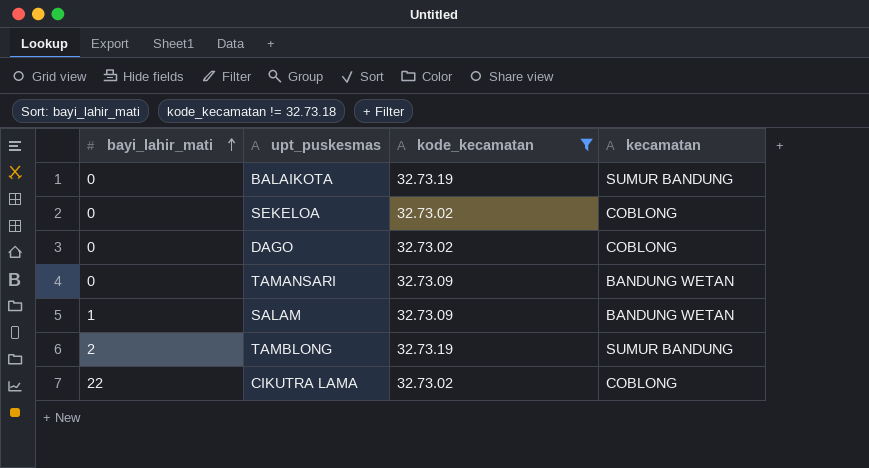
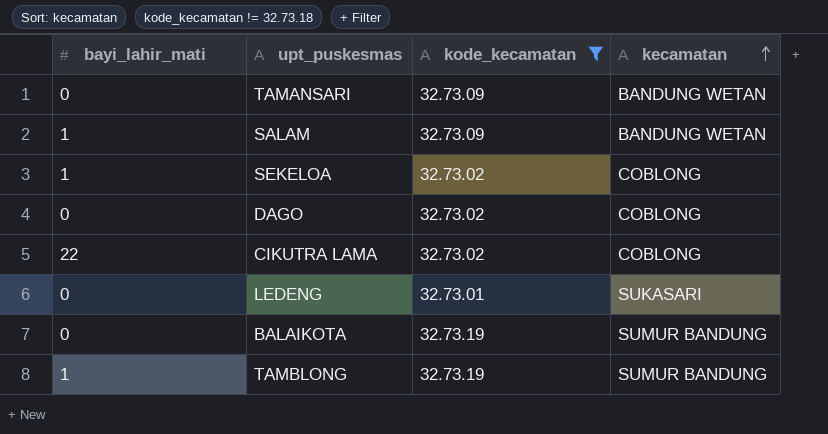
row order: bayi_lahir_mati ascending -> kecamatan ascending
SEKELOA | bayi_lahir_mati: 0 -> 1
row LEDENG: none -> 0 | 32.73.01 | SUKASARI
TAMBLONG | bayi_lahir_mati: 2 -> 1

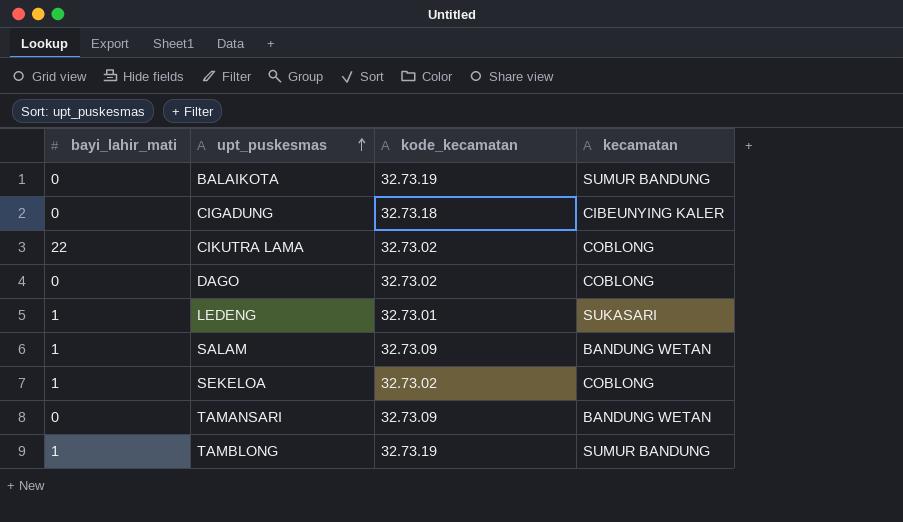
filter: kode_kecamatan != 32.73.18 -> none
row order: kecamatan ascending -> upt_puskesmas ascending
LEDENG | bayi_lahir_mati: 0 -> 1

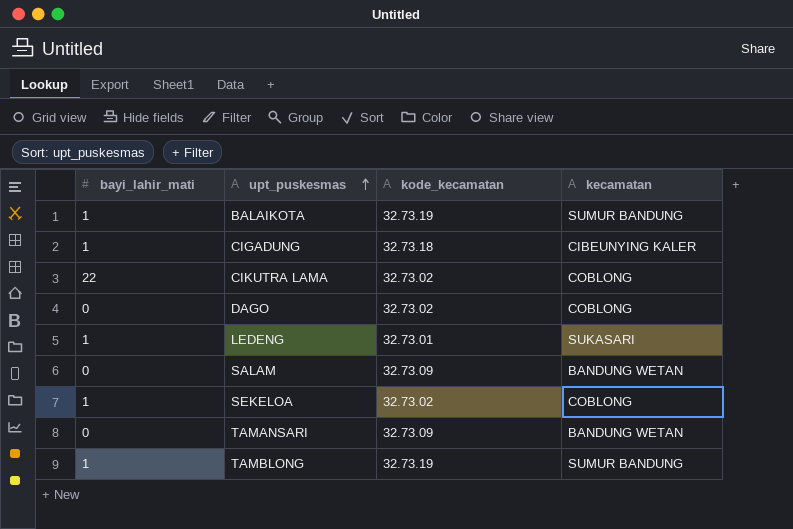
BALAIKOTA | bayi_lahir_mati: 0 -> 1
CIGADUNG | bayi_lahir_mati: 0 -> 1
SALAM | bayi_lahir_mati: 1 -> 0

